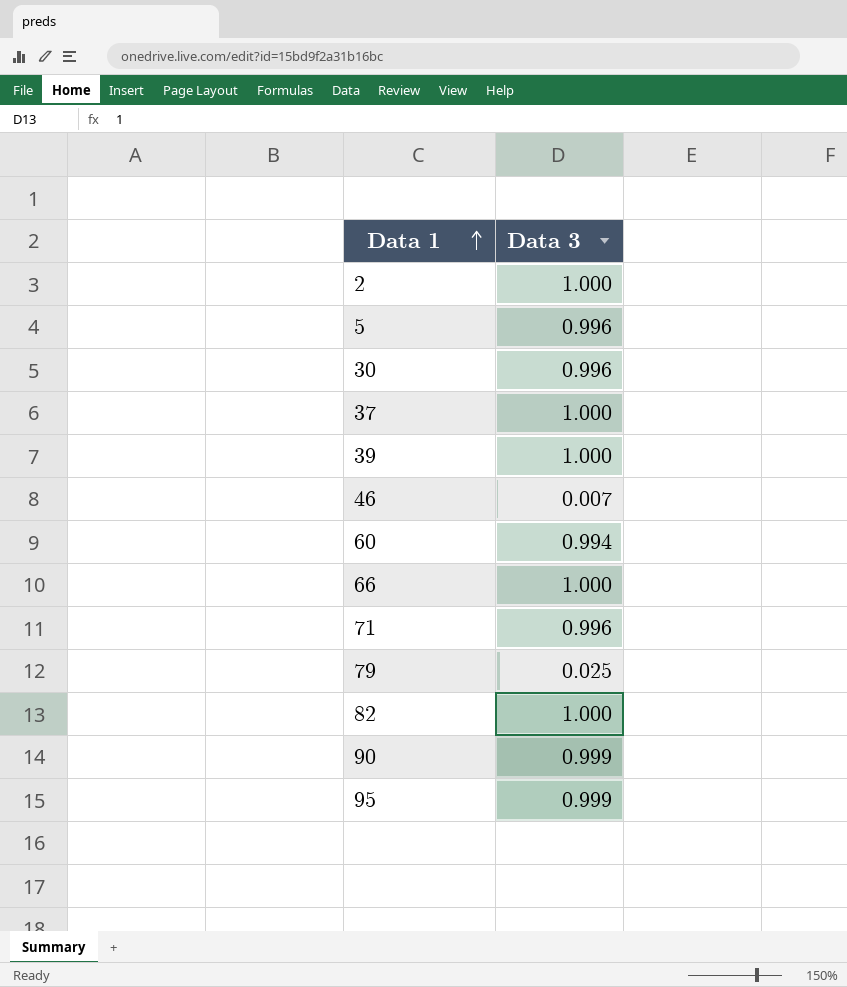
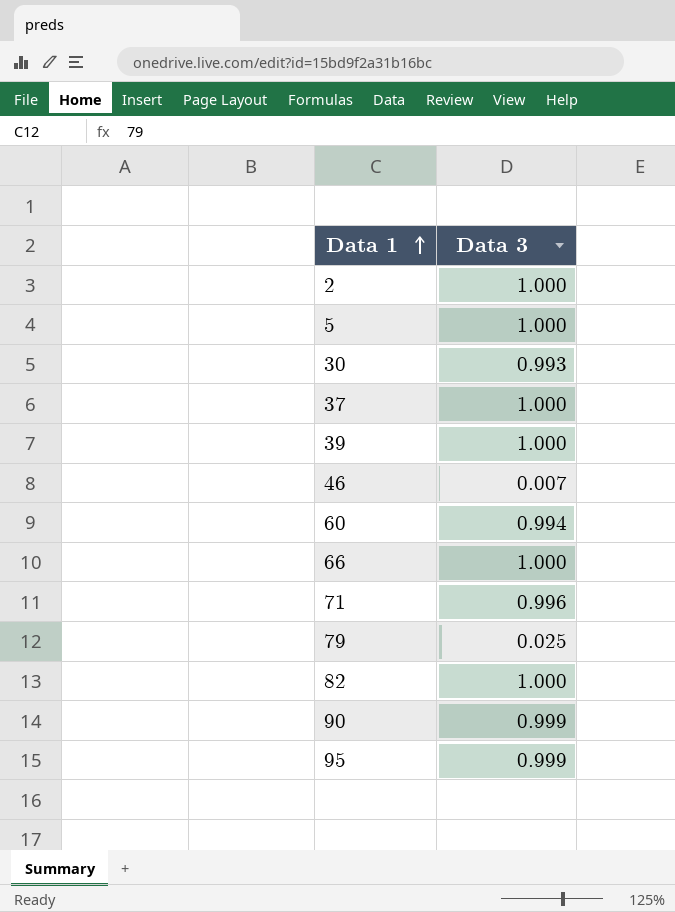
5 | Data 3: 0.996 -> 1.000
30 | Data 3: 0.996 -> 0.993

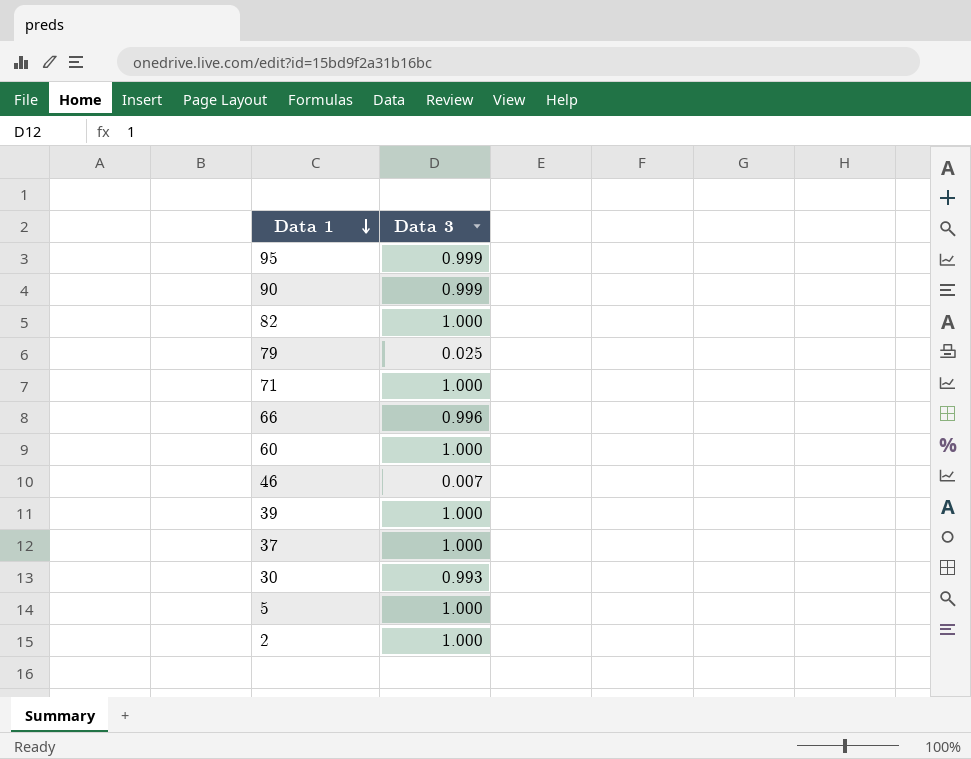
row order: Data 1 ascending -> Data 1 descending
71 | Data 3: 0.996 -> 1.000
66 | Data 3: 1.000 -> 0.996
60 | Data 3: 0.994 -> 1.000

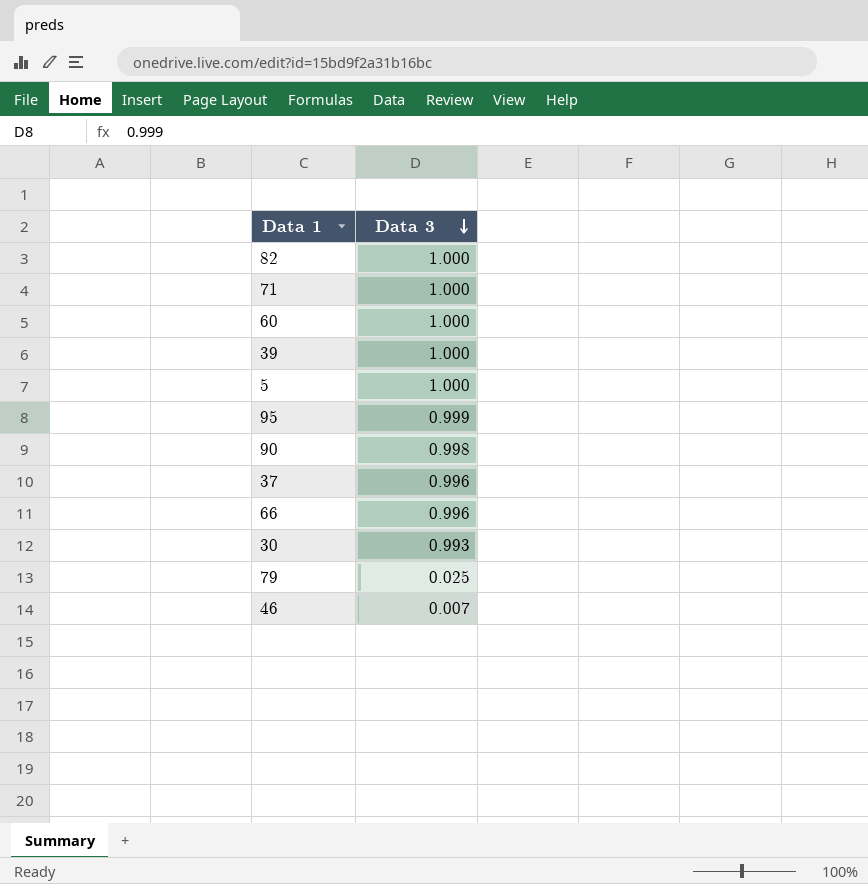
row order: Data 1 descending -> Data 3 descending
row 2: 1.000 -> none
90 | Data 3: 0.999 -> 0.998
37 | Data 3: 1.000 -> 0.996

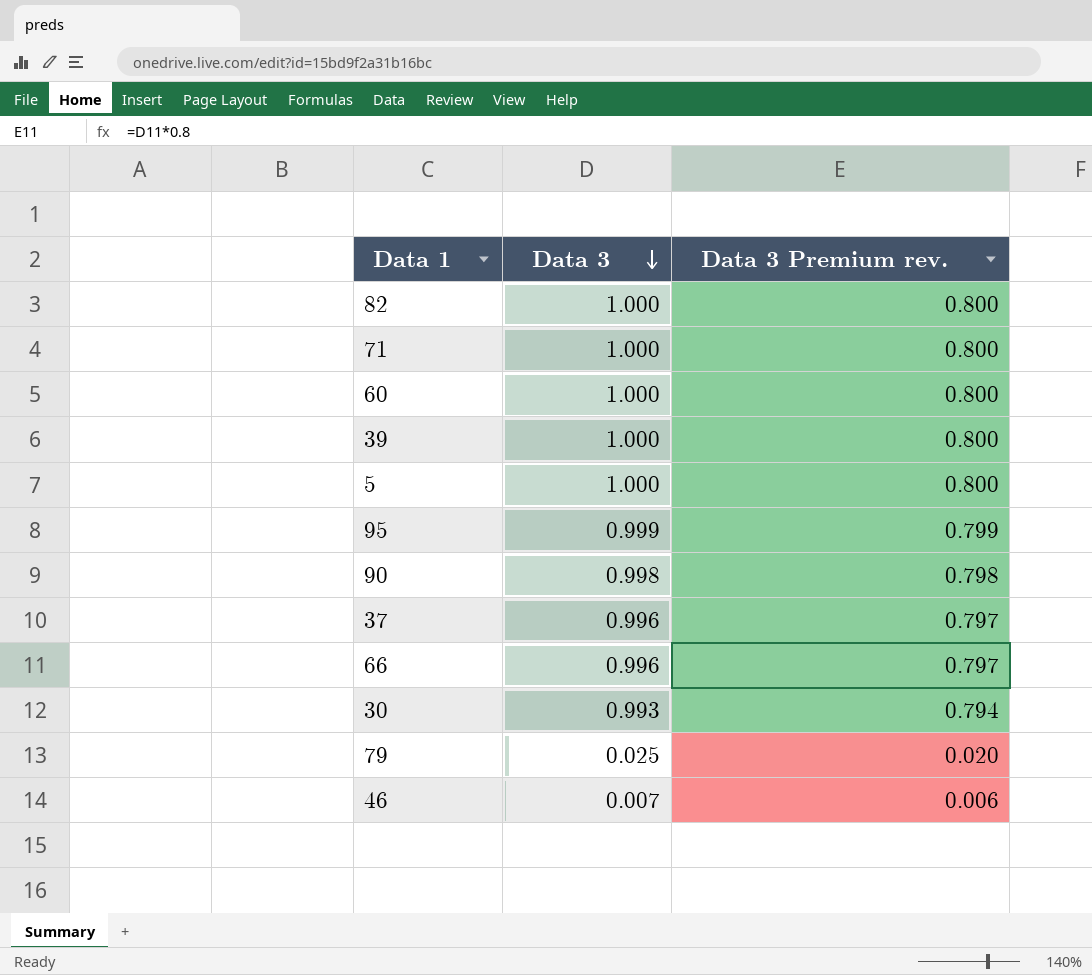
column Data 3 Premium rev. | formula: none -> [Data 3] * 0.8

